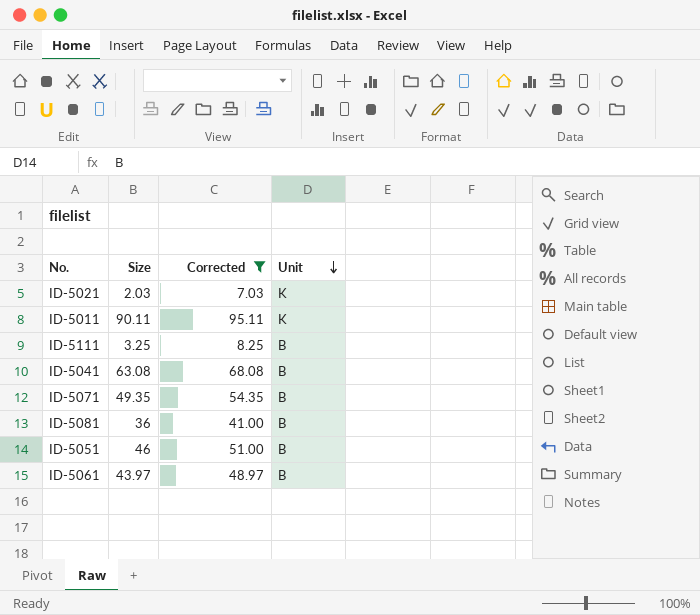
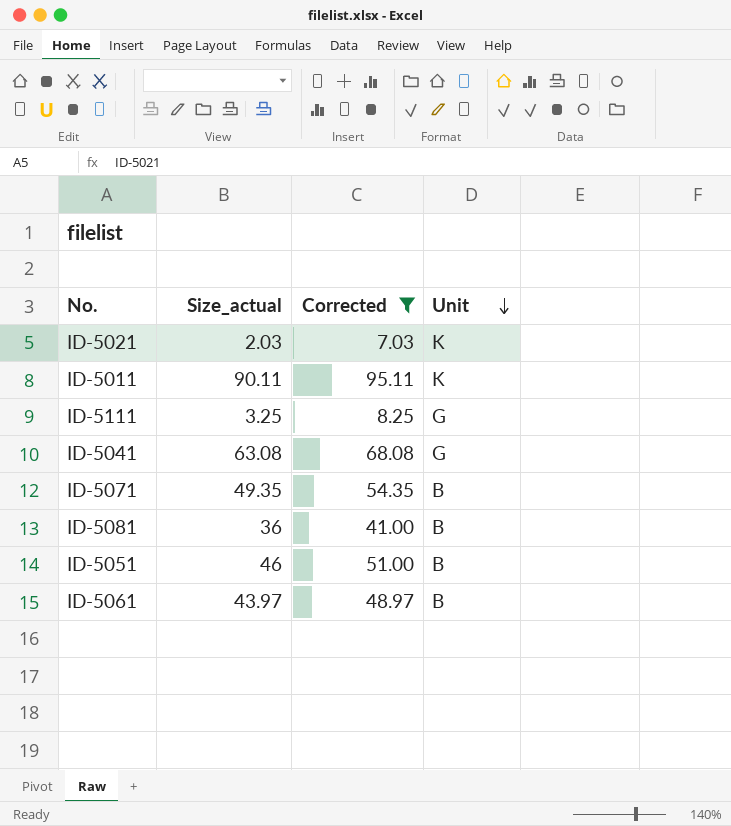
column name: Size -> Size_actual
ID-5111 | Unit: B -> G
ID-5041 | Unit: B -> G

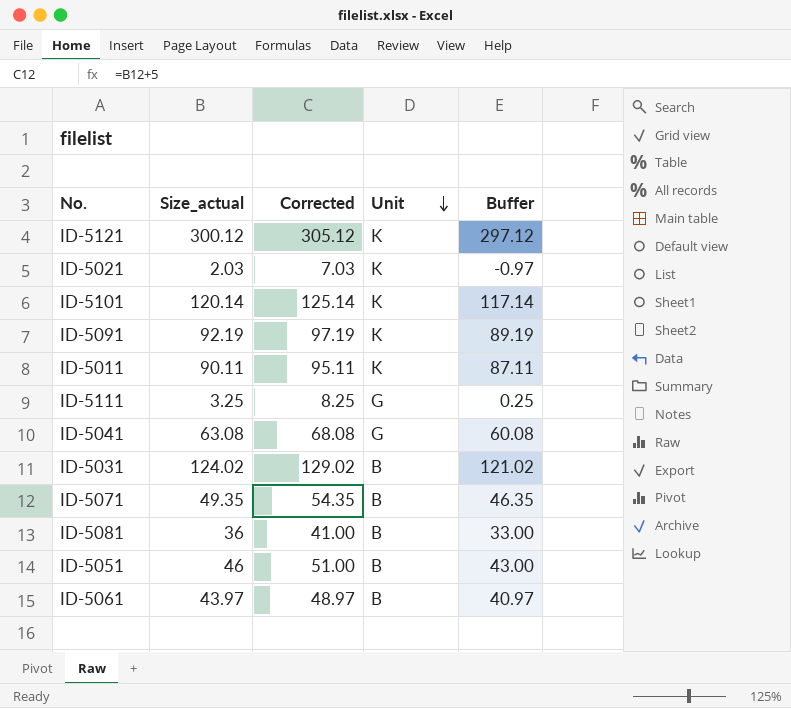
filter: Corrected <= 95.11 -> none
column Buffer | formula: none -> [Size_actual] - 3

